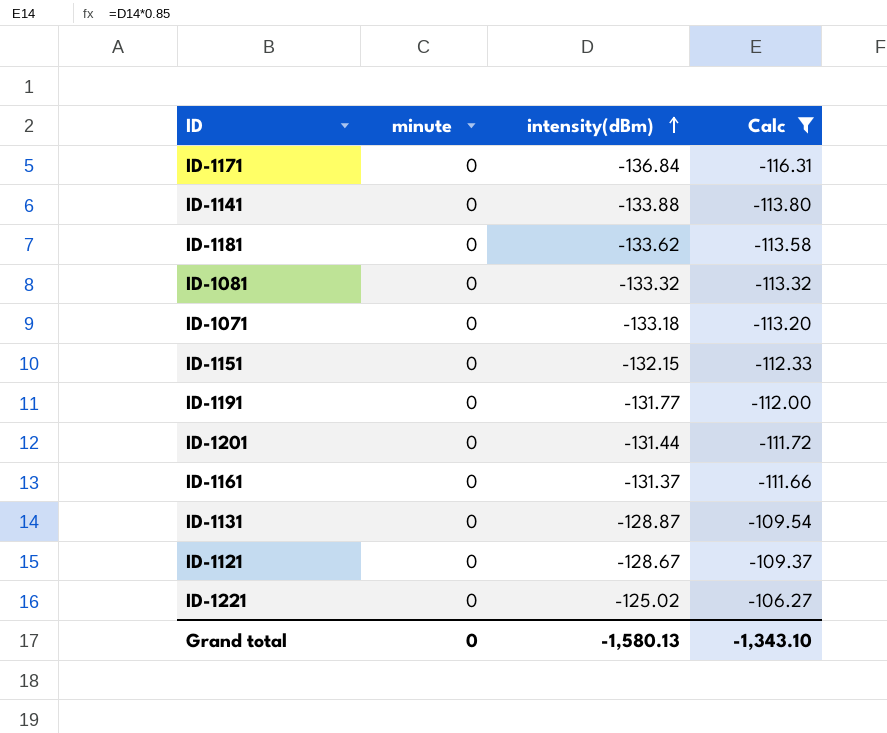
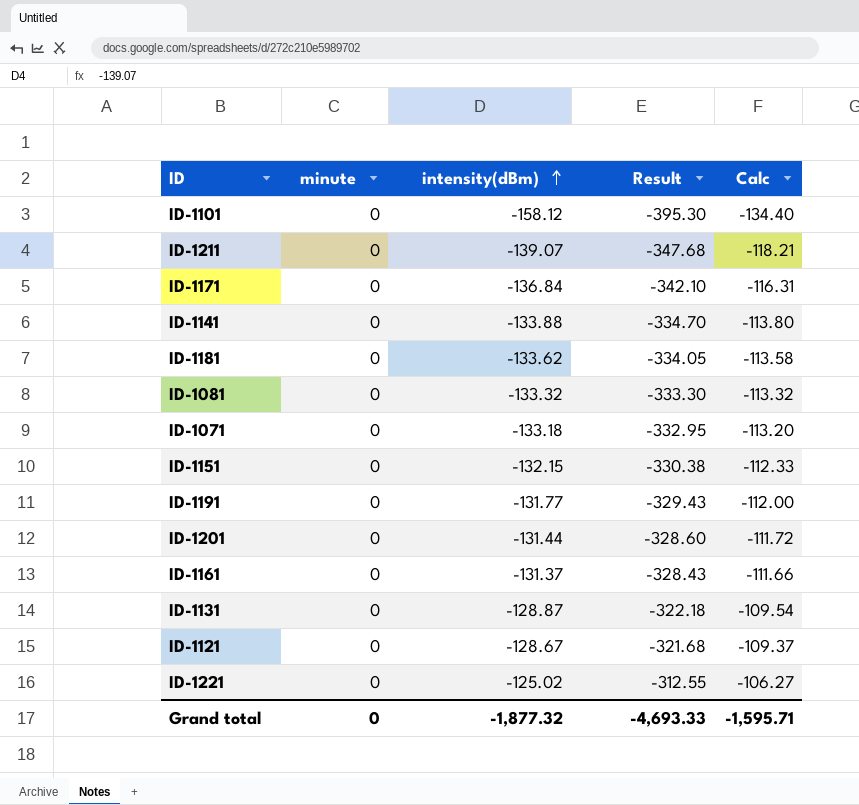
filter: Calc >= -116.31 -> none
column Result | formula: none -> [intensity(dBm)] * 2.5
Grand total | intensity(dBm): -1,580.13 -> -1,877.32
Grand total | Calc: -1,343.10 -> -1,595.71

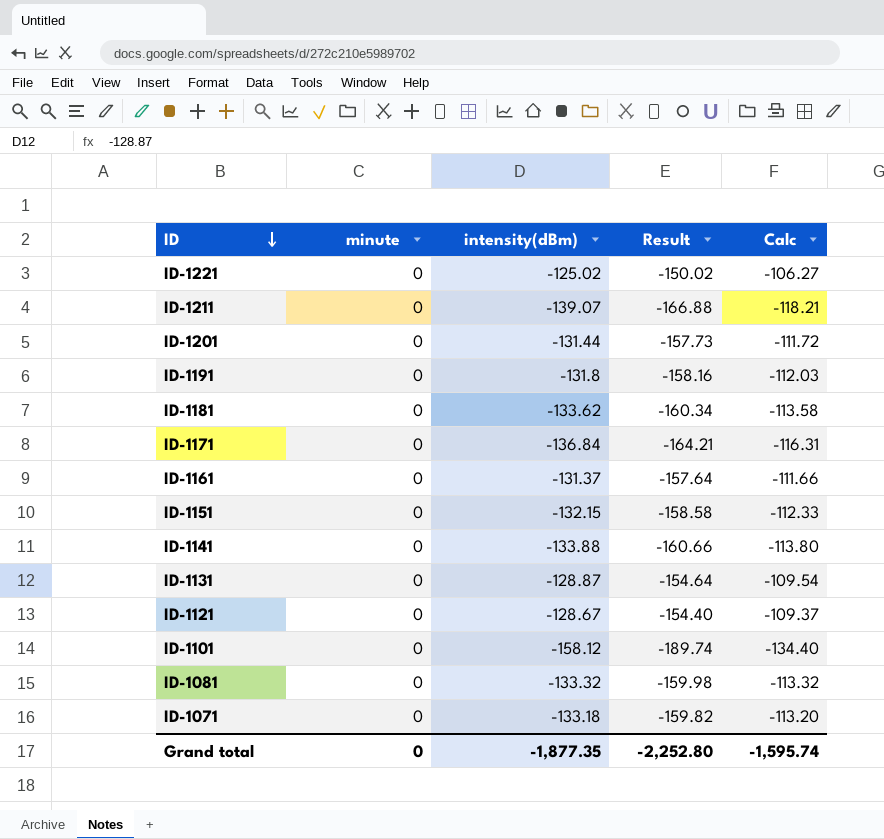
row order: intensity(dBm) ascending -> ID descending
column Result | formula: [intensity(dBm)] * 2.5 -> [intensity(dBm)] * 1.2
ID-1191 | intensity(dBm): -131.77 -> -131.8
ID-1191 | Calc: -112.00 -> -112.03
Grand total | intensity(dBm): -1,877.32 -> -1,877.35
Grand total | Result: -4,693.33 -> -2,252.80
Grand total | Calc: -1,595.71 -> -1,595.74

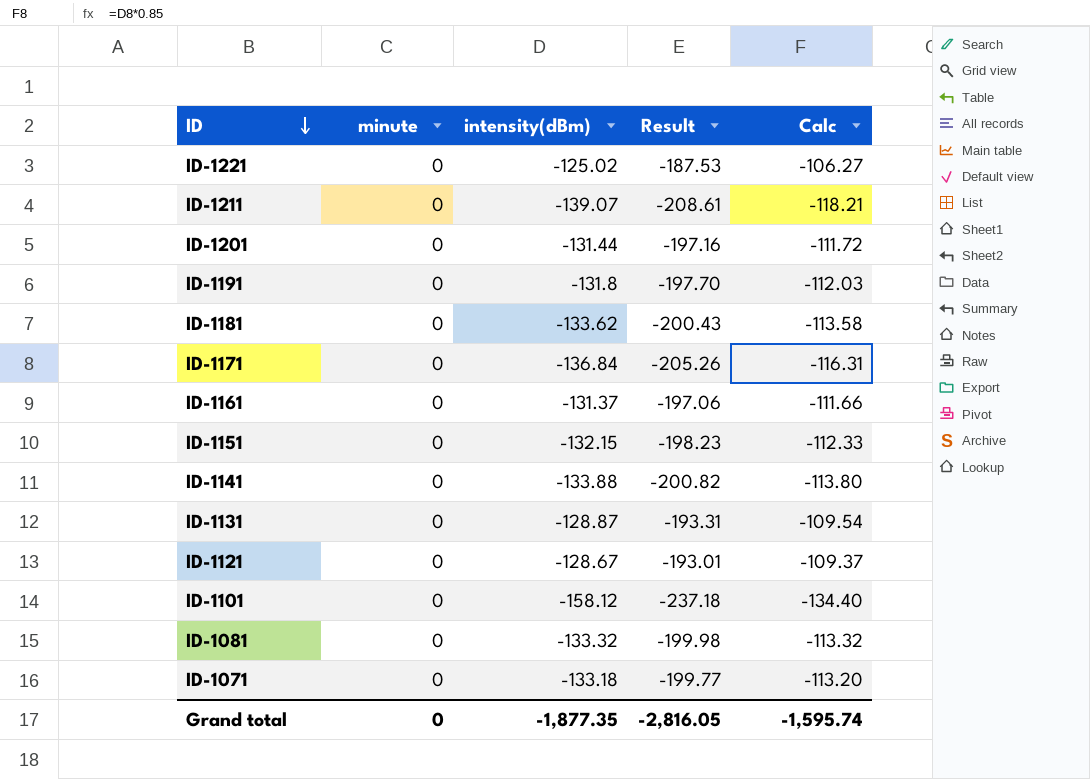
column Result | formula: [intensity(dBm)] * 1.2 -> [intensity(dBm)] * 1.5
Grand total | Result: -2,252.80 -> -2,816.05

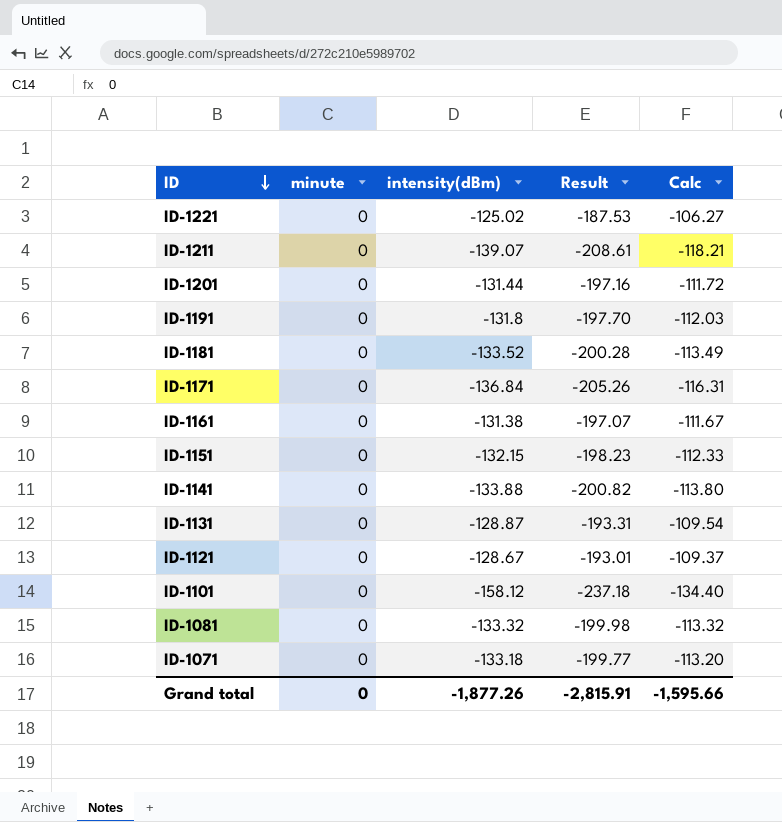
ID-1181 | intensity(dBm): -133.62 -> -133.52
ID-1181 | Result: -200.43 -> -200.28
ID-1181 | Calc: -113.58 -> -113.49
ID-1161 | intensity(dBm): -131.37 -> -131.38
ID-1161 | Result: -197.06 -> -197.07
ID-1161 | Calc: -111.66 -> -111.67
Grand total | intensity(dBm): -1,877.35 -> -1,877.26
Grand total | Result: -2,816.05 -> -2,815.91
Grand total | Calc: -1,595.74 -> -1,595.66

